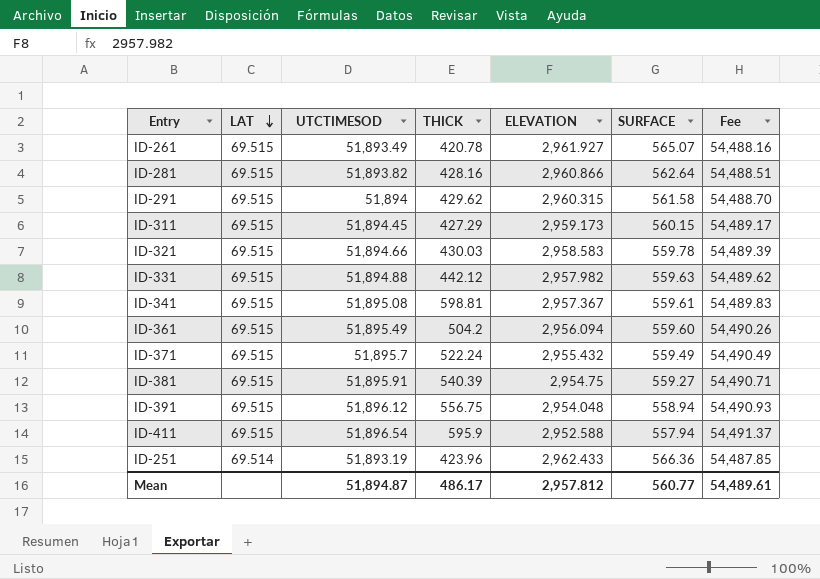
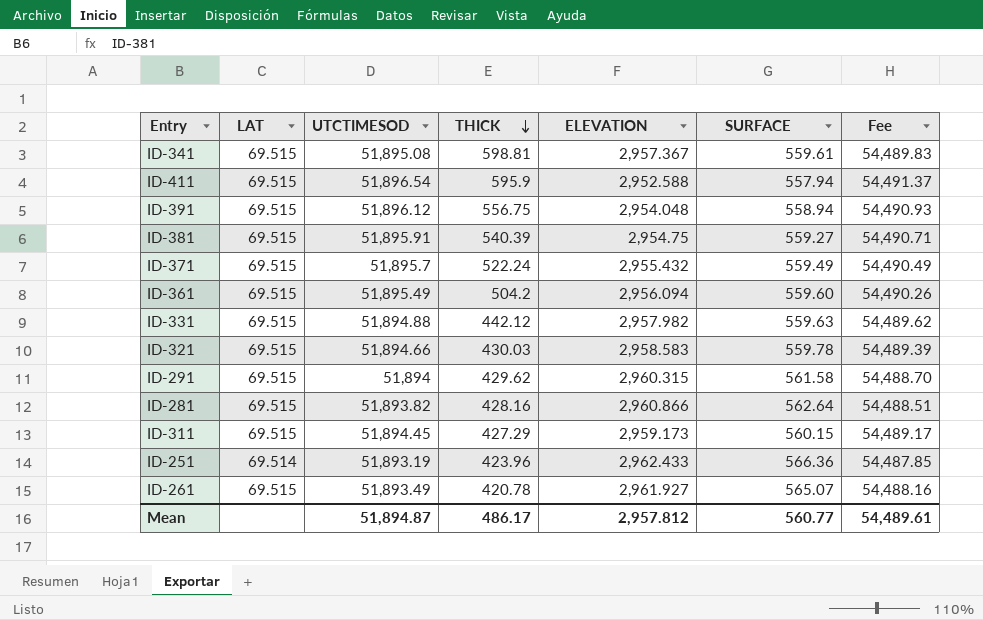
row order: LAT descending -> THICK descending

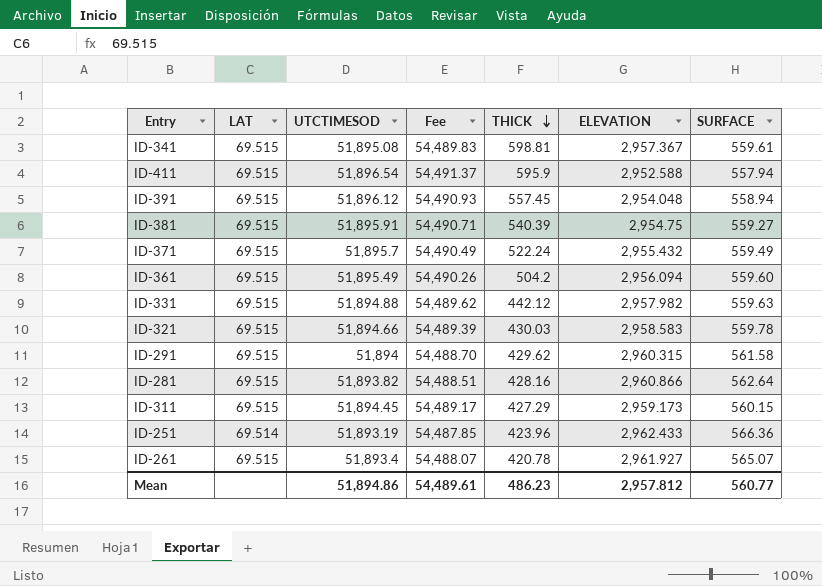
column Fee | position: 7 -> 4
ID-391 | THICK: 556.75 -> 557.45
ID-261 | UTCTIMESOD: 51,893.49 -> 51,893.4
ID-261 | Fee: 54,488.16 -> 54,488.07
Mean | UTCTIMESOD: 51,894.87 -> 51,894.86
Mean | THICK: 486.17 -> 486.23

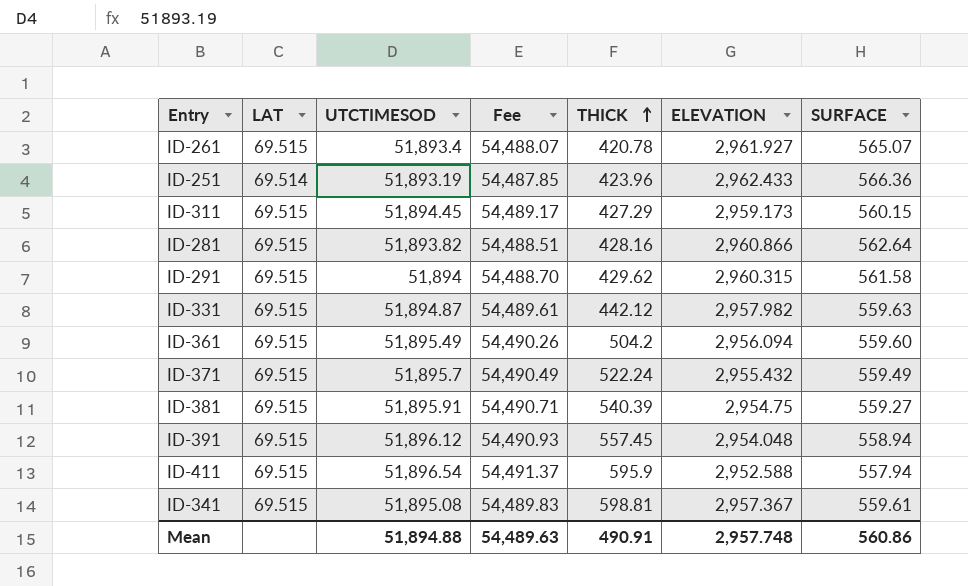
row order: THICK descending -> THICK ascending
row ID-321: 69.515 | 51,894.66 | 54,489.39 | 430.03 | 2,958.583 | 559.78 -> none
ID-331 | UTCTIMESOD: 51,894.88 -> 51,894.87
ID-331 | Fee: 54,489.62 -> 54,489.61
Mean | UTCTIMESOD: 51,894.86 -> 51,894.88
Mean | Fee: 54,489.61 -> 54,489.63
Mean | THICK: 486.23 -> 490.91
Mean | ELEVATION: 2,957.812 -> 2,957.748
Mean | SURFACE: 560.77 -> 560.86

